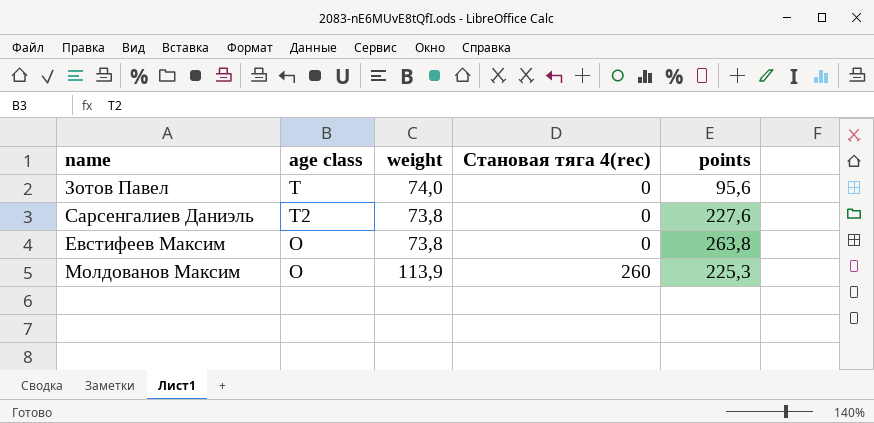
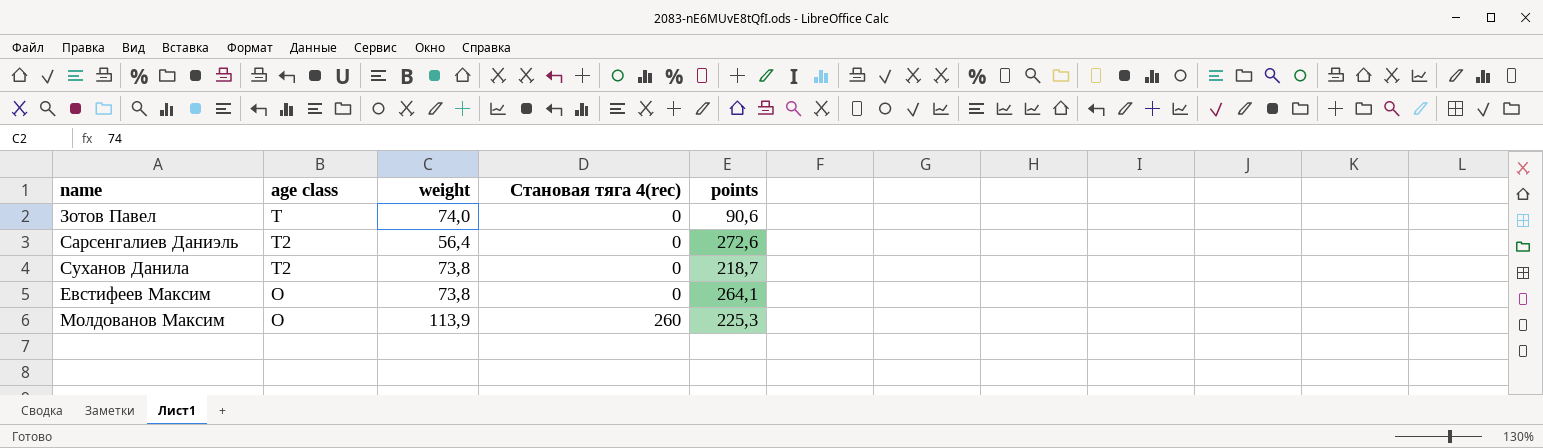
Зотов Павел | points: 95,6 -> 90,6
Сарсенгалиев Даниэль | weight: 73,8 -> 56,4
Сарсенгалиев Даниэль | points: 227,6 -> 272,6
row Суханов Данила: none -> T2 | 73,8 | 0 | 218,7
Евстифеев Максим | points: 263,8 -> 264,1

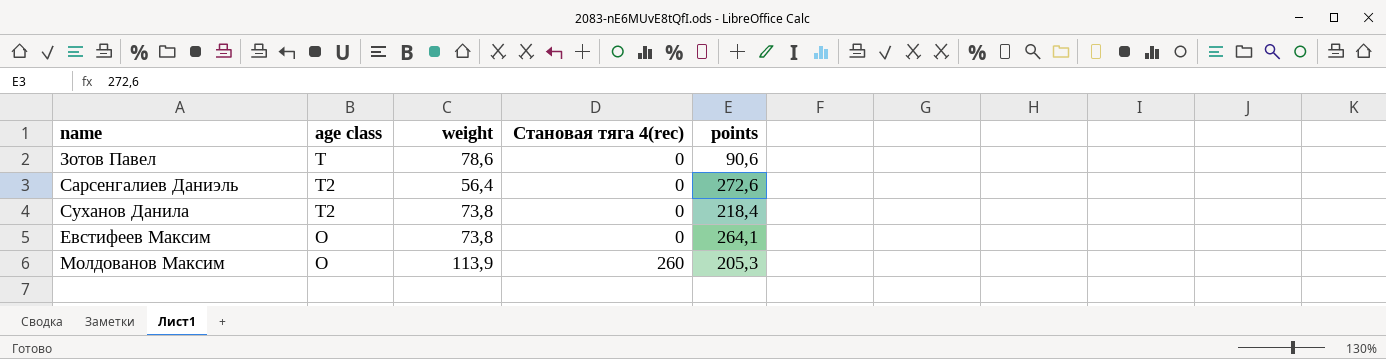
Зотов Павел | weight: 74,0 -> 78,6
Суханов Данила | points: 218,7 -> 218,4
Молдованов Максим | points: 225,3 -> 205,3

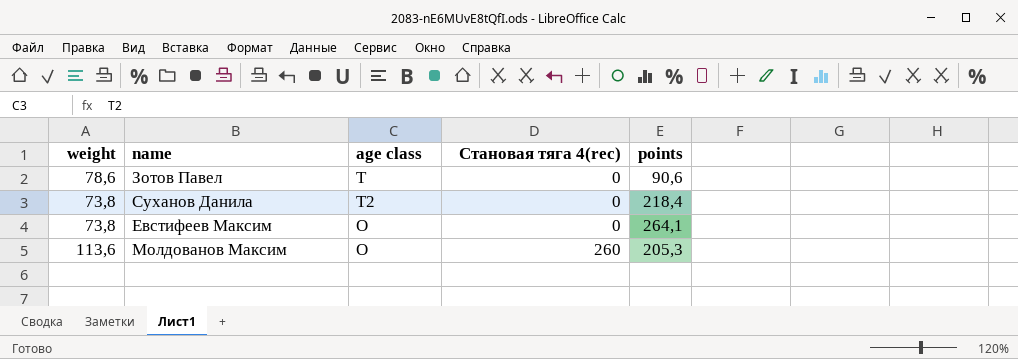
column weight | position: 3 -> 1
row Сарсенгалиев Даниэль: T2 | 56,4 | 0 | 272,6 -> none
Молдованов Максим | weight: 113,9 -> 113,6

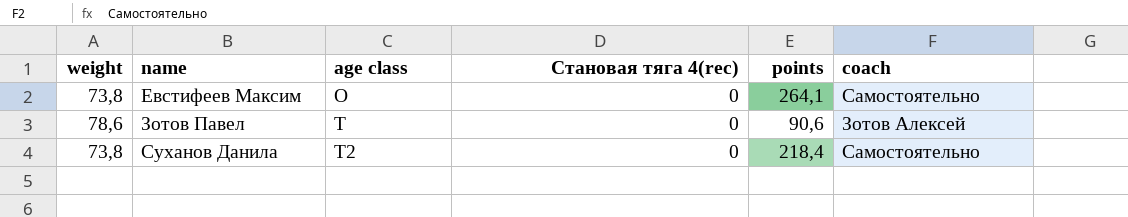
row order: Становая тяга 4(rec) ascending -> name ascending
column coach | position: none -> 6
row Молдованов Максим: 113,6 | O | 260 | 205,3 -> none

